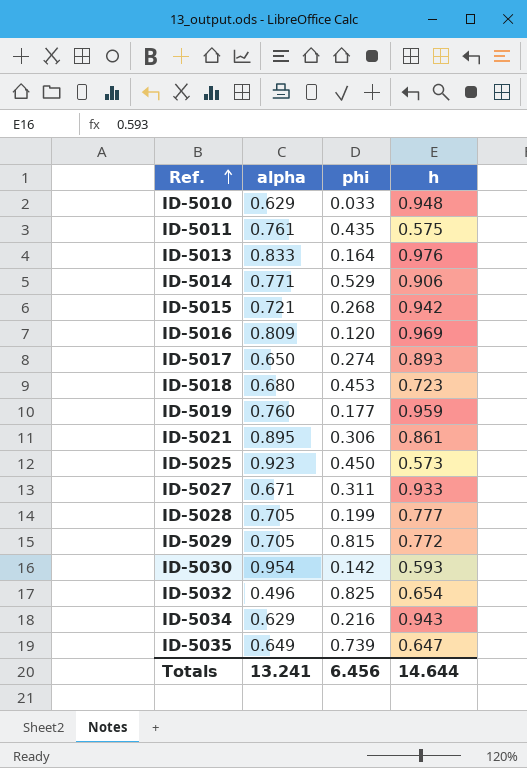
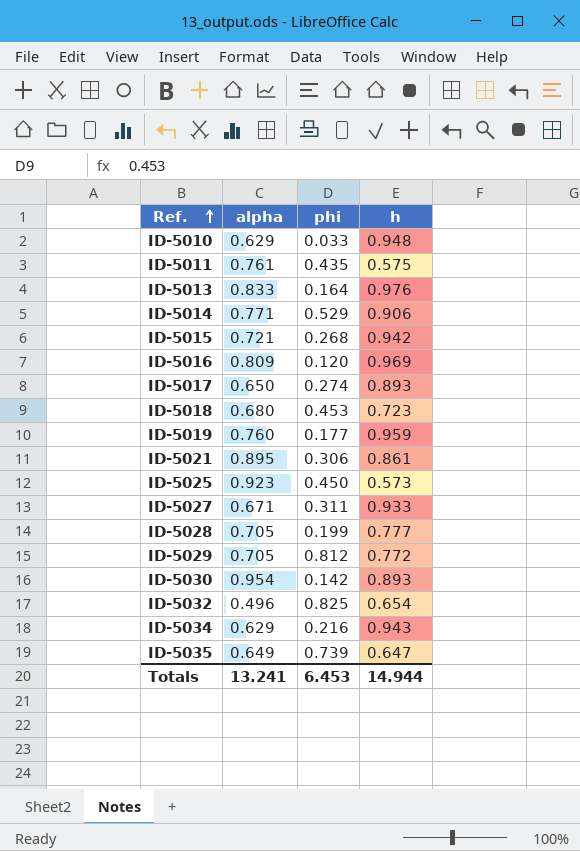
ID-5029 | phi: 0.815 -> 0.812
ID-5030 | h: 0.593 -> 0.893
Totals | phi: 6.456 -> 6.453
Totals | h: 14.644 -> 14.944

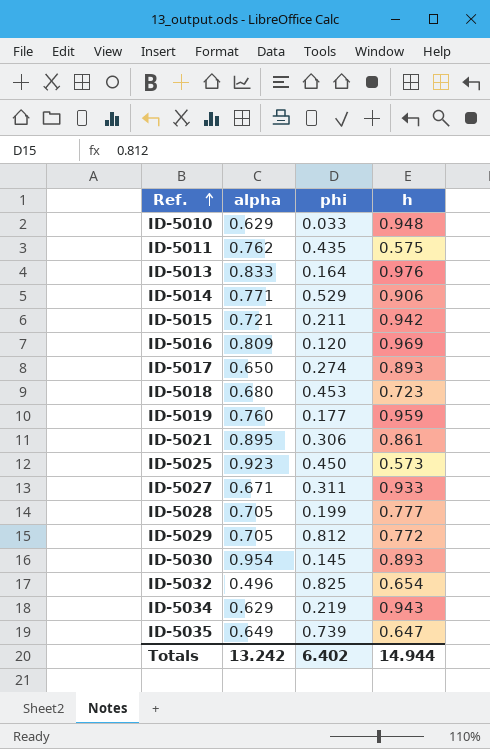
ID-5011 | alpha: 0.761 -> 0.762
ID-5015 | phi: 0.268 -> 0.211
ID-5030 | phi: 0.142 -> 0.145
ID-5034 | phi: 0.216 -> 0.219
Totals | alpha: 13.241 -> 13.242
Totals | phi: 6.453 -> 6.402

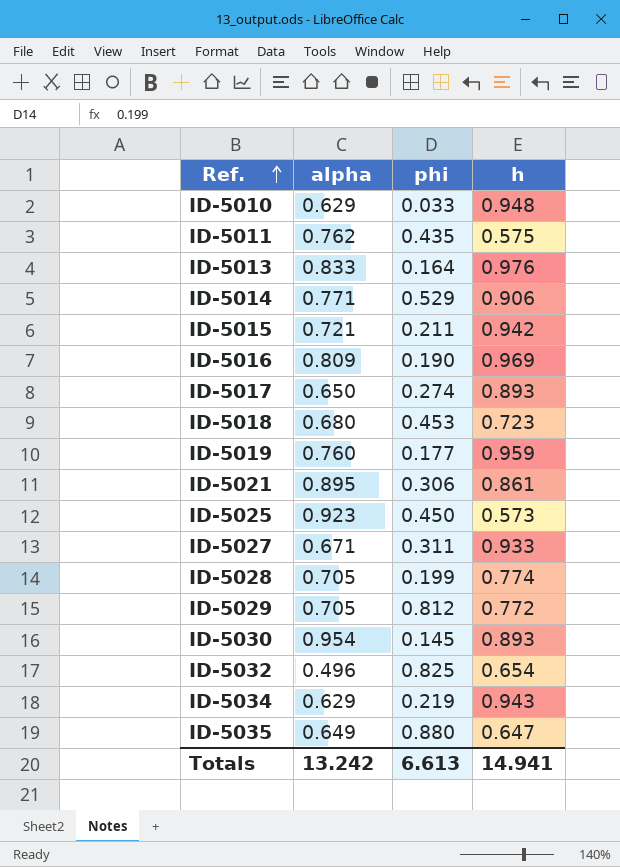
ID-5016 | phi: 0.120 -> 0.190
ID-5028 | h: 0.777 -> 0.774
ID-5035 | phi: 0.739 -> 0.880
Totals | phi: 6.402 -> 6.613
Totals | h: 14.944 -> 14.941

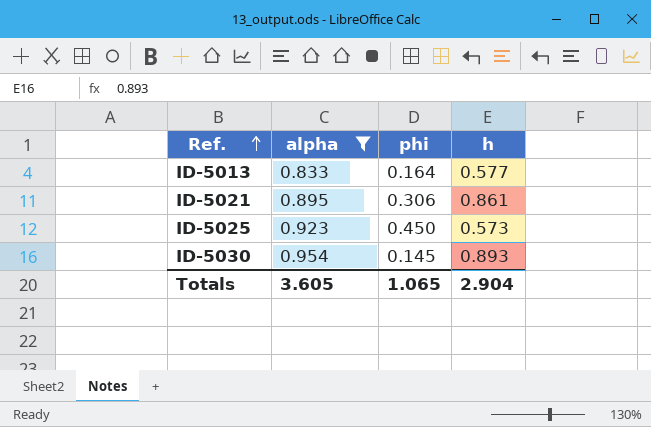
filter: none -> alpha >= 0.833
ID-5013 | h: 0.976 -> 0.577
Totals | alpha: 13.242 -> 3.605
Totals | phi: 6.613 -> 1.065
Totals | h: 14.941 -> 2.904

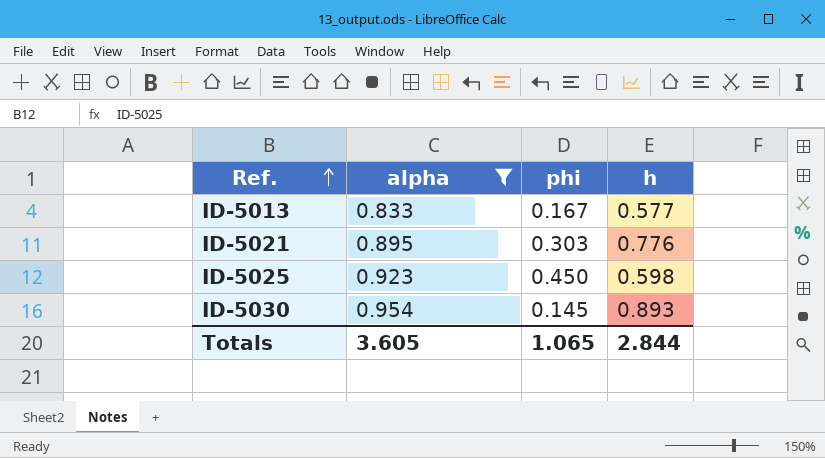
ID-5013 | phi: 0.164 -> 0.167
ID-5021 | phi: 0.306 -> 0.303
ID-5021 | h: 0.861 -> 0.776
ID-5025 | h: 0.573 -> 0.598
Totals | h: 2.904 -> 2.844

